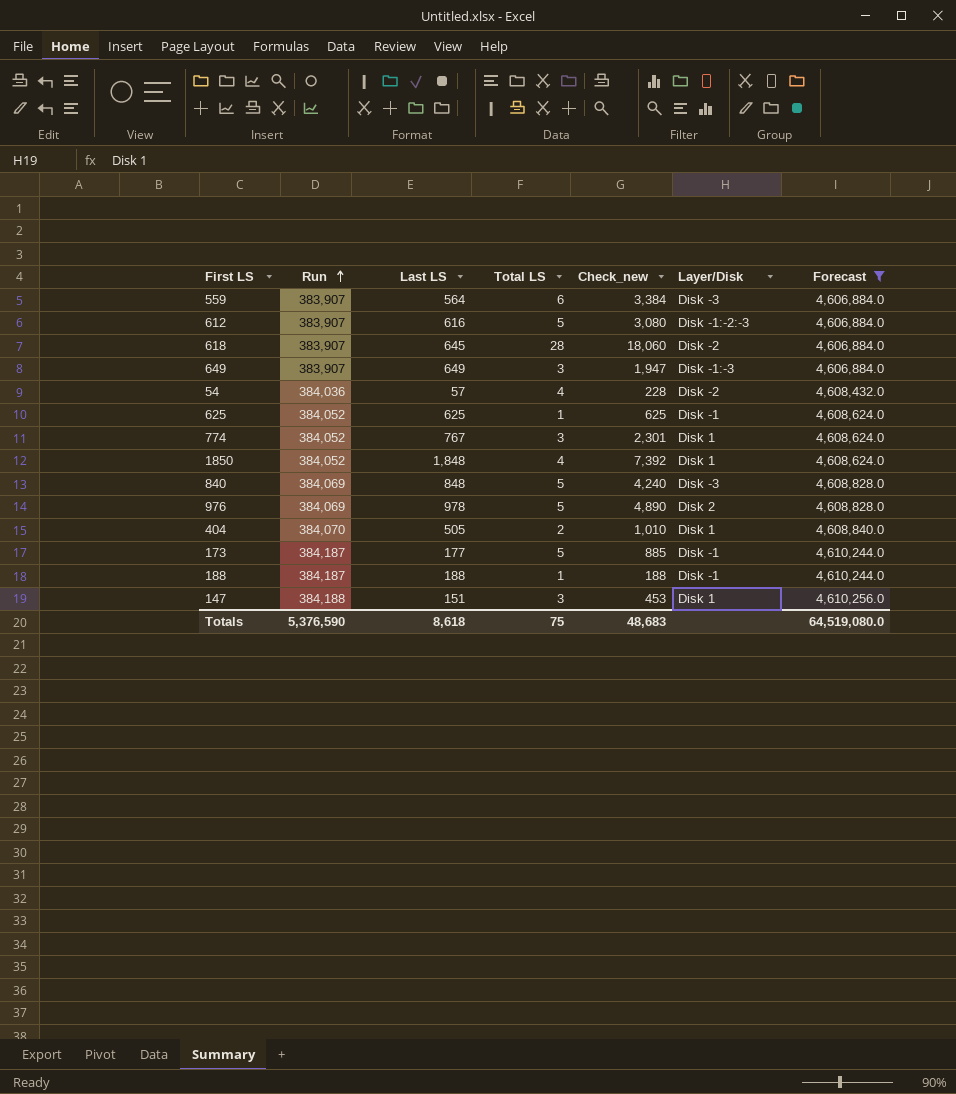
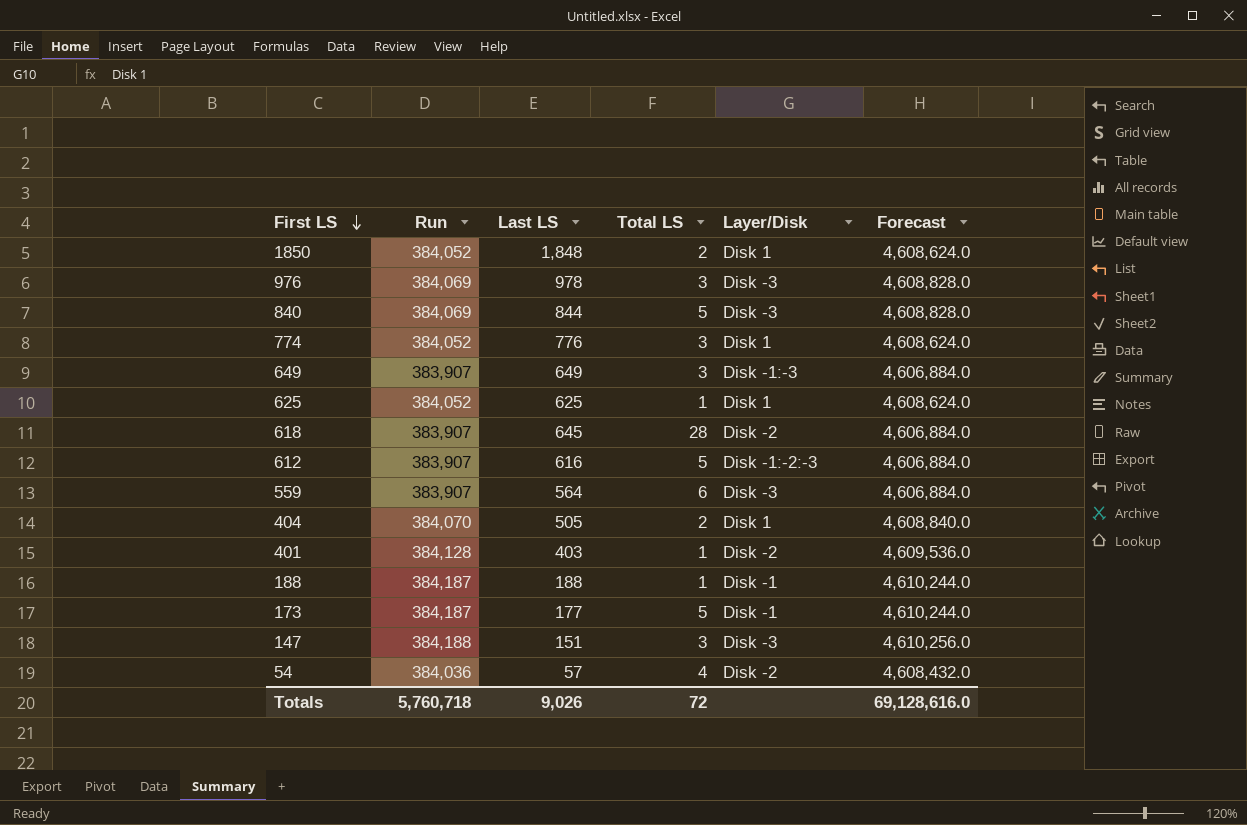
filter: Forecast != 4,609,536.0 -> none
row order: Run ascending -> First LS descending
column Check_new | formula: [Last LS] * [Total LS] -> none
1850 | Total LS: 4 -> 2
976 | Total LS: 5 -> 3
976 | Layer/Disk: Disk 2 -> Disk -3
840 | Last LS: 848 -> 844
774 | Last LS: 767 -> 776
625 | Layer/Disk: Disk -1 -> Disk 1
147 | Layer/Disk: Disk 1 -> Disk -3
Totals | Run: 5,376,590 -> 5,760,718
Totals | Last LS: 8,618 -> 9,026
Totals | Total LS: 75 -> 72
Totals | Forecast: 64,519,080.0 -> 69,128,616.0

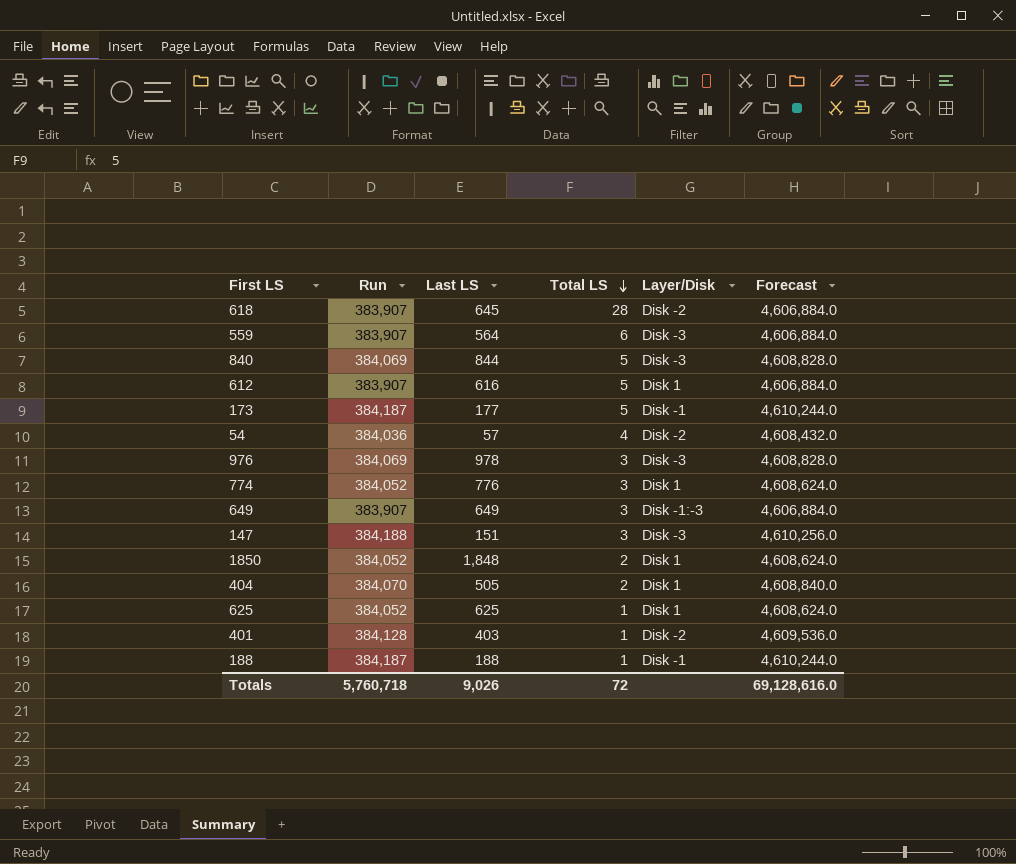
row order: First LS descending -> Total LS descending
612 | Layer/Disk: Disk -1:-2:-3 -> Disk 1

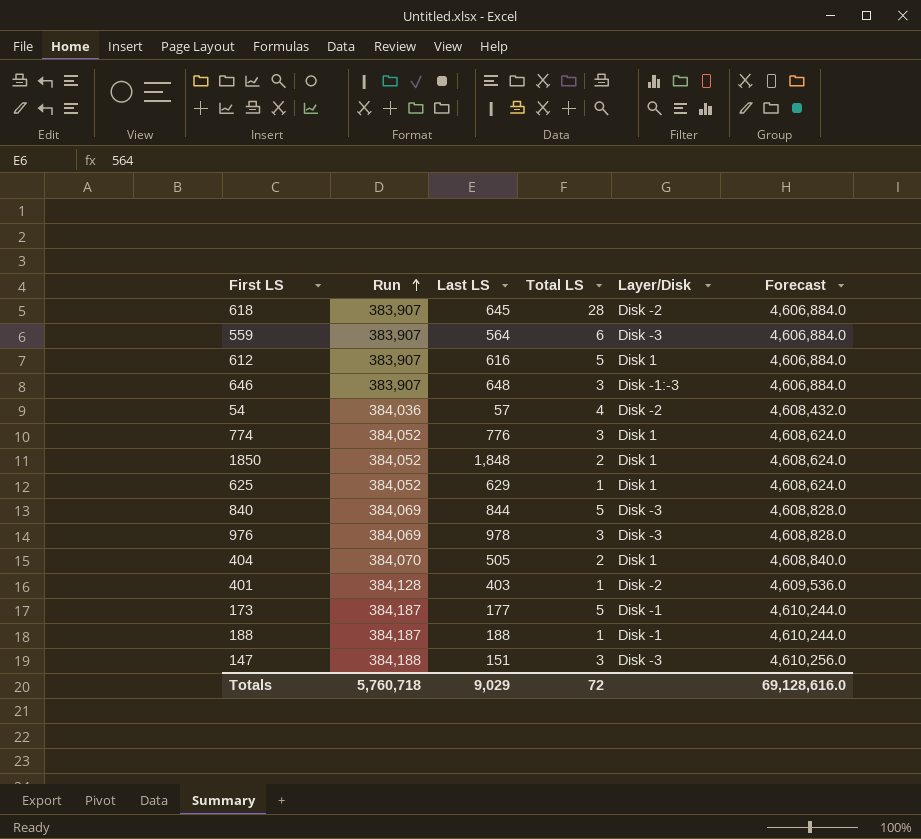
row order: Total LS descending -> Run ascending
row 649: 383,907 | 649 | 3 | Disk -1:-3 | 4,606,884.0 -> none
row 646: none -> 383,907 | 648 | 3 | Disk -1:-3 | 4,606,884.0
625 | Last LS: 625 -> 629
Totals | Last LS: 9,026 -> 9,029

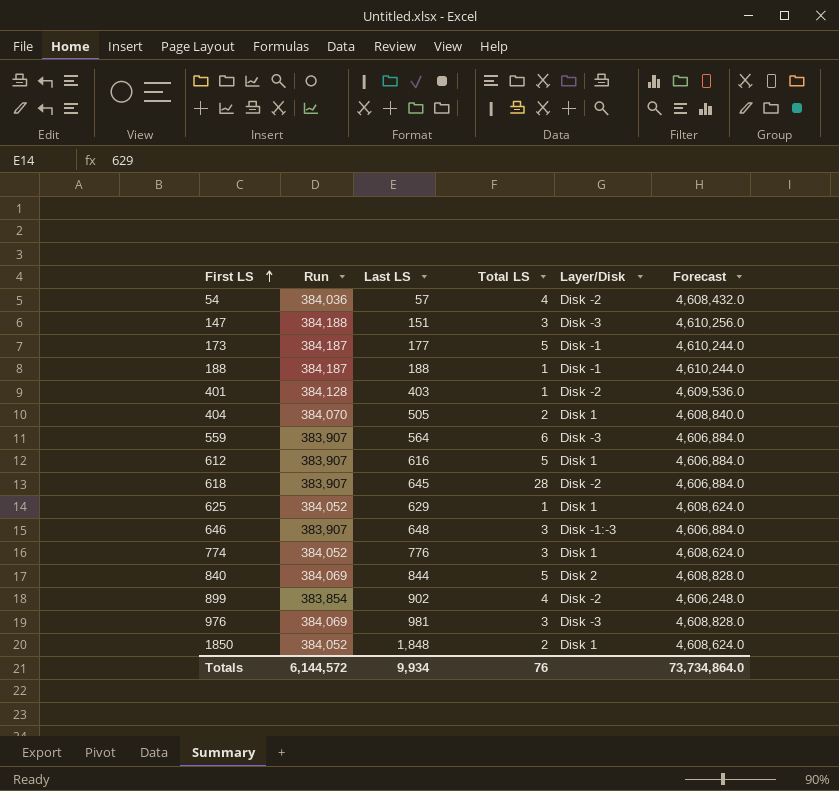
row order: Run ascending -> First LS ascending
840 | Layer/Disk: Disk -3 -> Disk 2
row 899: none -> 383,854 | 902 | 4 | Disk -2 | 4,606,248.0
976 | Last LS: 978 -> 981
Totals | Run: 5,760,718 -> 6,144,572
Totals | Last LS: 9,029 -> 9,934
Totals | Total LS: 72 -> 76
Totals | Forecast: 69,128,616.0 -> 73,734,864.0

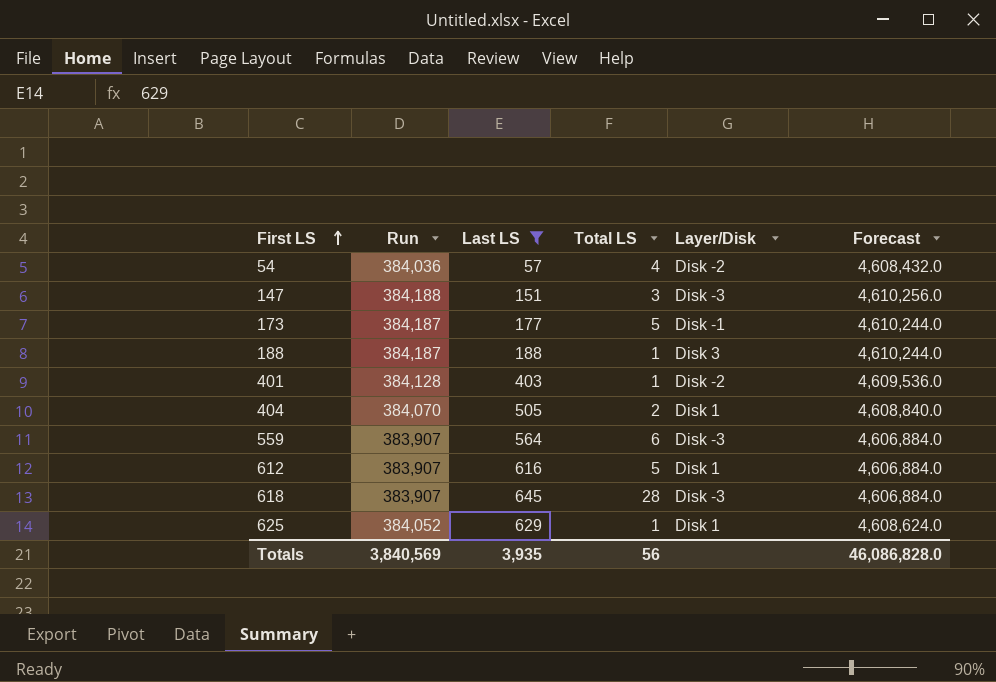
filter: none -> Last LS <= 645
188 | Layer/Disk: Disk -1 -> Disk 3
618 | Layer/Disk: Disk -2 -> Disk -3
Totals | Run: 6,144,572 -> 3,840,569
Totals | Last LS: 9,934 -> 3,935
Totals | Total LS: 76 -> 56
Totals | Forecast: 73,734,864.0 -> 46,086,828.0

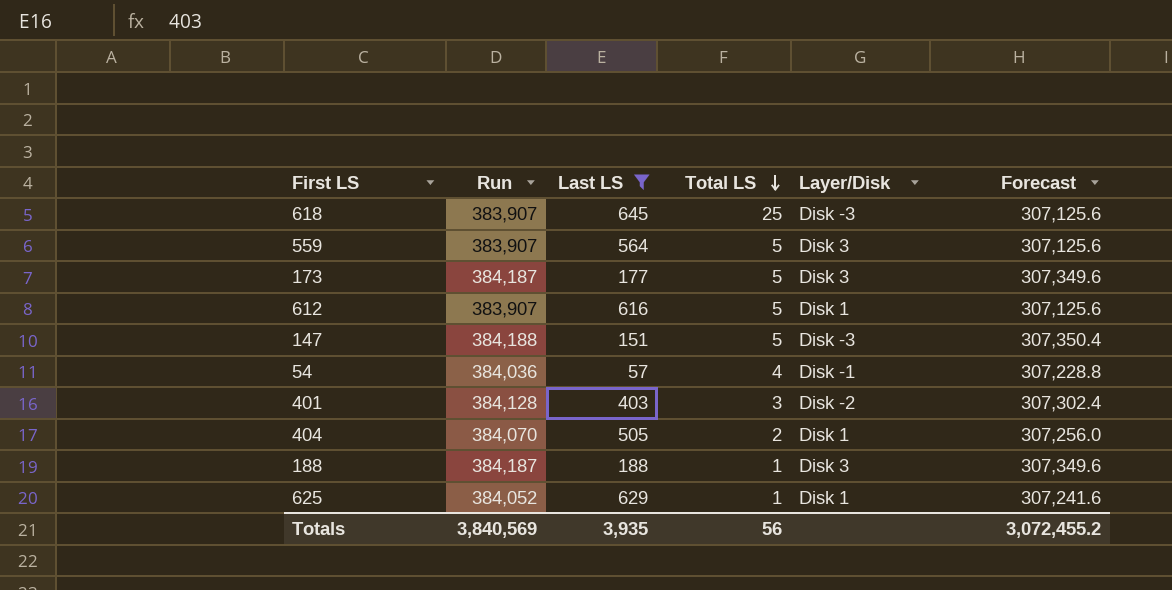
row order: First LS ascending -> Total LS descending
column Forecast | formula: [Run] * 12 -> [Run] * 0.8
618 | Total LS: 28 -> 25
559 | Total LS: 6 -> 5
559 | Layer/Disk: Disk -3 -> Disk 3
173 | Layer/Disk: Disk -1 -> Disk 3
147 | Total LS: 3 -> 5
54 | Layer/Disk: Disk -2 -> Disk -1
401 | Total LS: 1 -> 3
Totals | Forecast: 46,086,828.0 -> 3,072,455.2

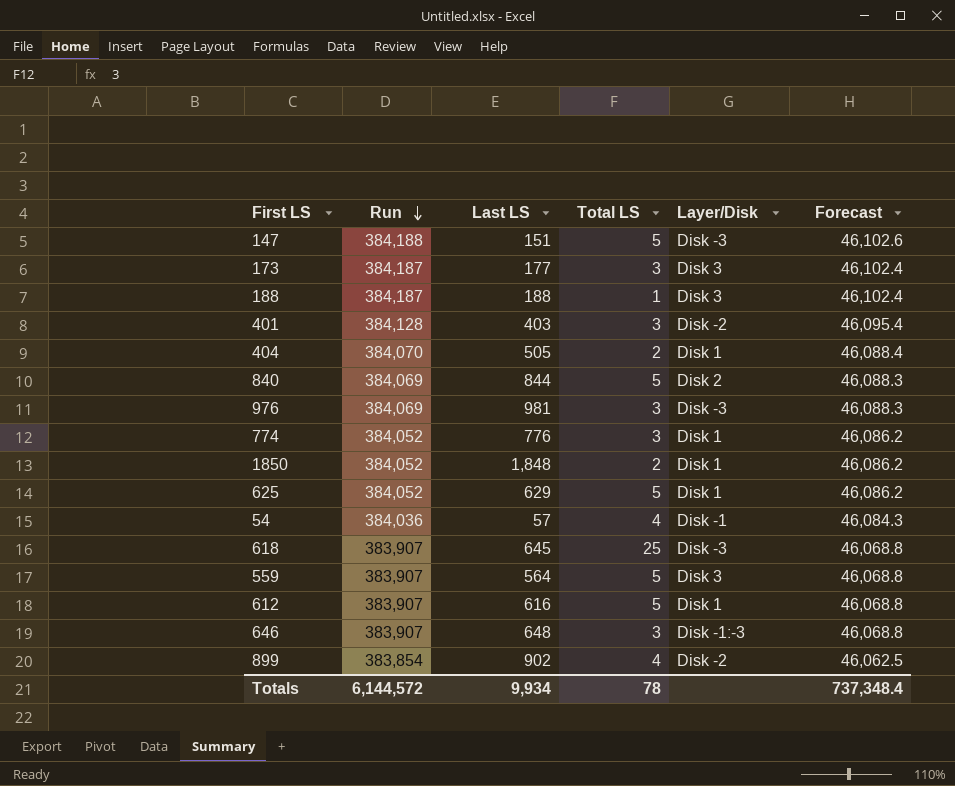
filter: Last LS <= 645 -> none
row order: Total LS descending -> Run descending
column Forecast | formula: [Run] * 0.8 -> [Run] * 0.12
173 | Total LS: 5 -> 3
625 | Total LS: 1 -> 5
Totals | Run: 3,840,569 -> 6,144,572
Totals | Last LS: 3,935 -> 9,934
Totals | Total LS: 56 -> 78
Totals | Forecast: 3,072,455.2 -> 737,348.4

